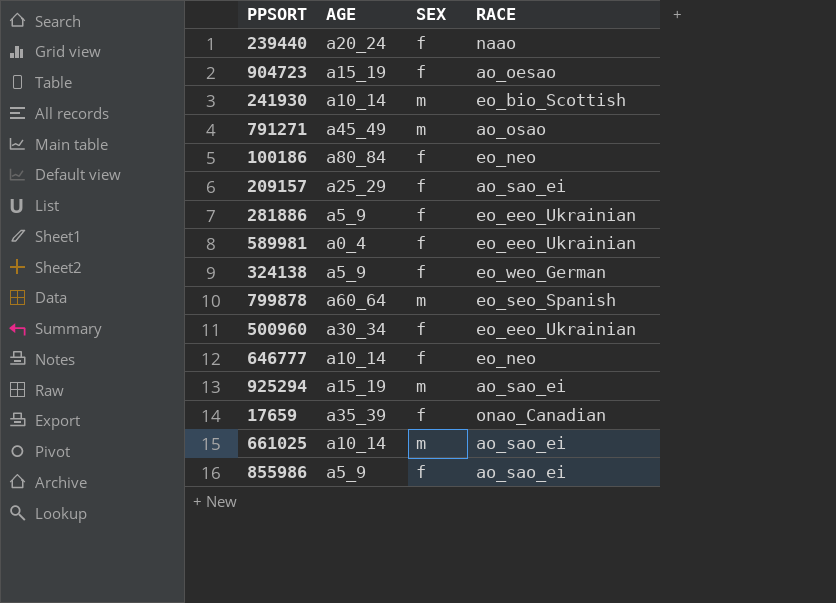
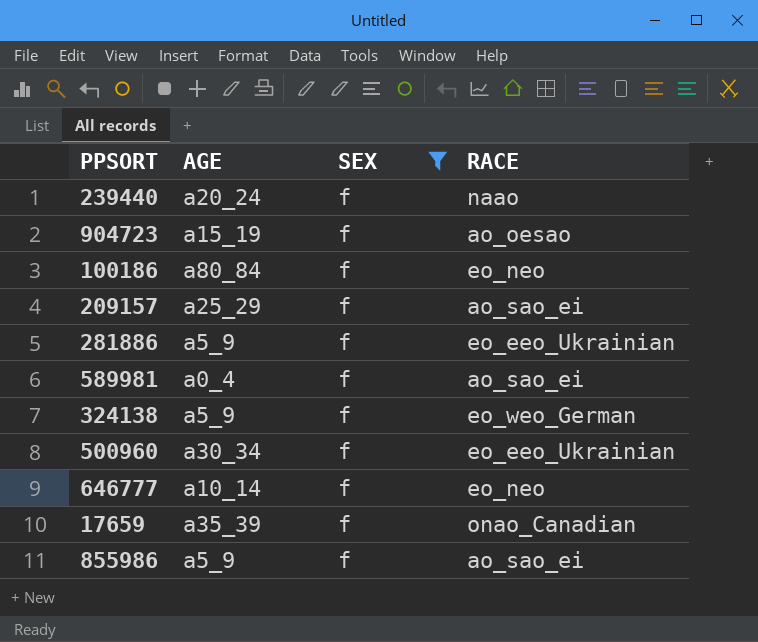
filter: none -> SEX = f
589981 | RACE: eo_eeo_Ukrainian -> ao_sao_ei

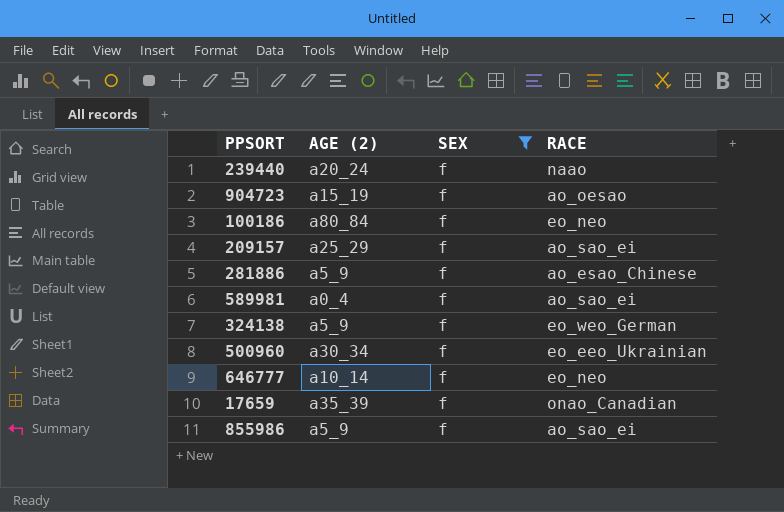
column name: AGE -> AGE (2)
281886 | RACE: eo_eeo_Ukrainian -> ao_esao_Chinese

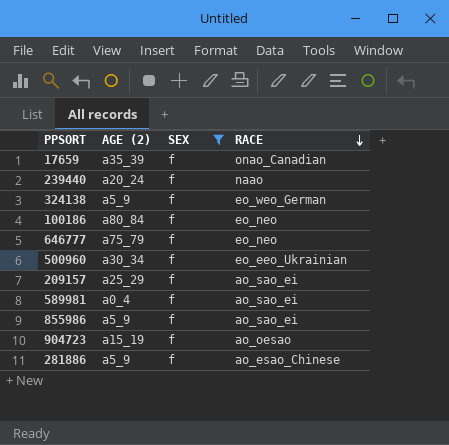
row order: none -> RACE descending
646777 | AGE (2): a10_14 -> a75_79

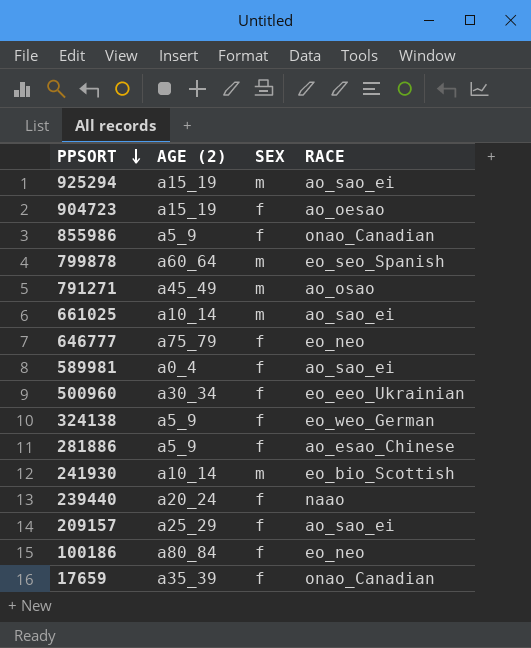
filter: SEX = f -> none
row order: RACE descending -> PPSORT descending
855986 | RACE: ao_sao_ei -> onao_Canadian

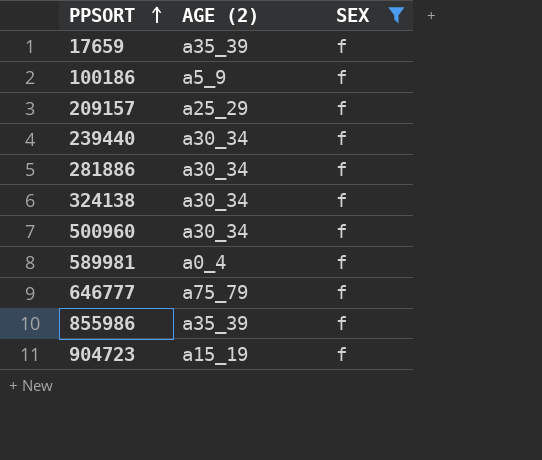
filter: none -> SEX = f
row order: PPSORT descending -> PPSORT ascending
column RACE | position: 4 -> none
100186 | AGE (2): a80_84 -> a5_9
239440 | AGE (2): a20_24 -> a30_34
281886 | AGE (2): a5_9 -> a30_34
324138 | AGE (2): a5_9 -> a30_34
855986 | AGE (2): a5_9 -> a35_39

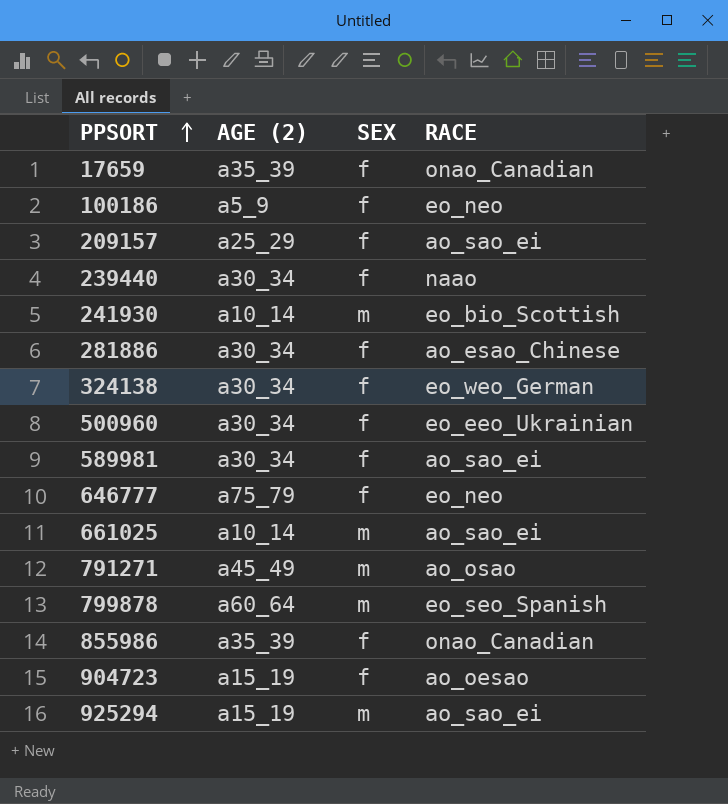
filter: SEX = f -> none
column RACE | position: none -> 4
589981 | AGE (2): a0_4 -> a30_34

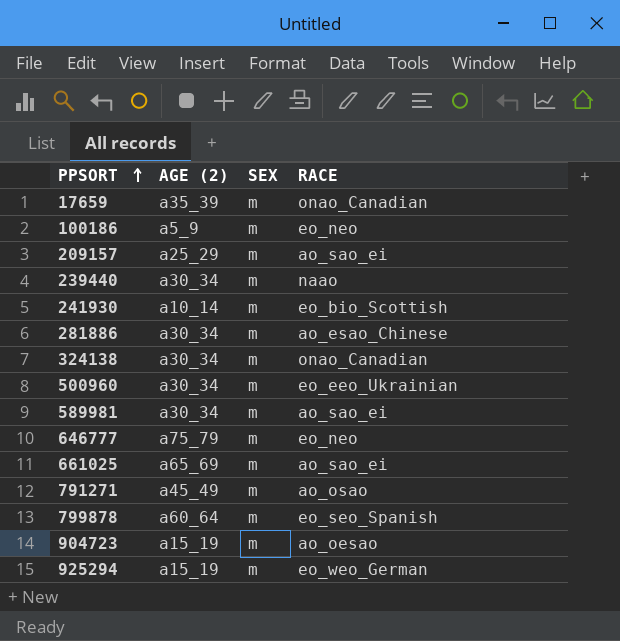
row 855986: a35_39 | f | onao_Canadian -> none
17659 | SEX: f -> m
100186 | SEX: f -> m
209157 | SEX: f -> m
239440 | SEX: f -> m
281886 | SEX: f -> m
324138 | SEX: f -> m
324138 | RACE: eo_weo_German -> onao_Canadian
500960 | SEX: f -> m
589981 | SEX: f -> m
646777 | SEX: f -> m
661025 | AGE (2): a10_14 -> a65_69
904723 | SEX: f -> m
925294 | RACE: ao_sao_ei -> eo_weo_German

